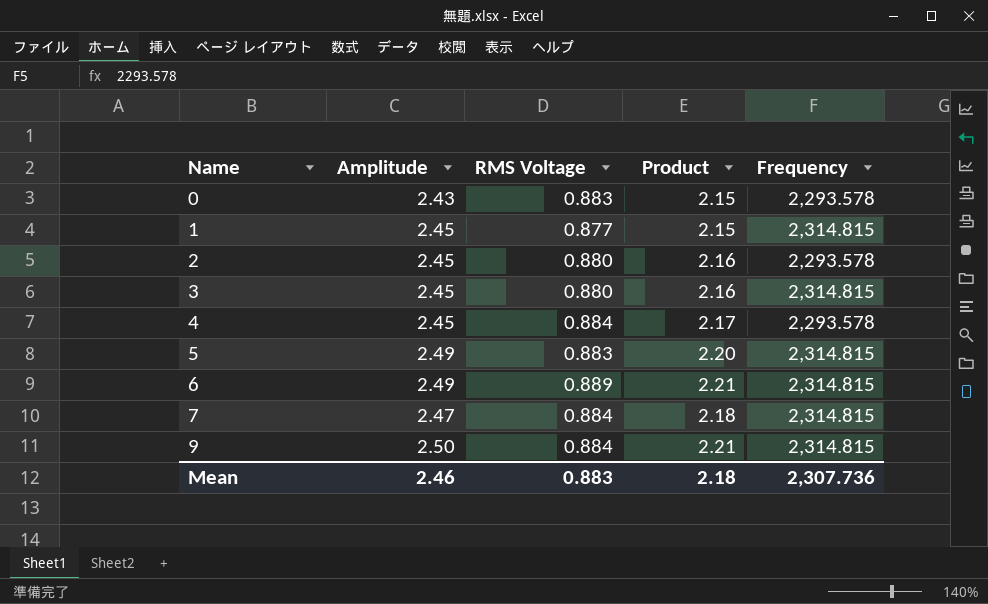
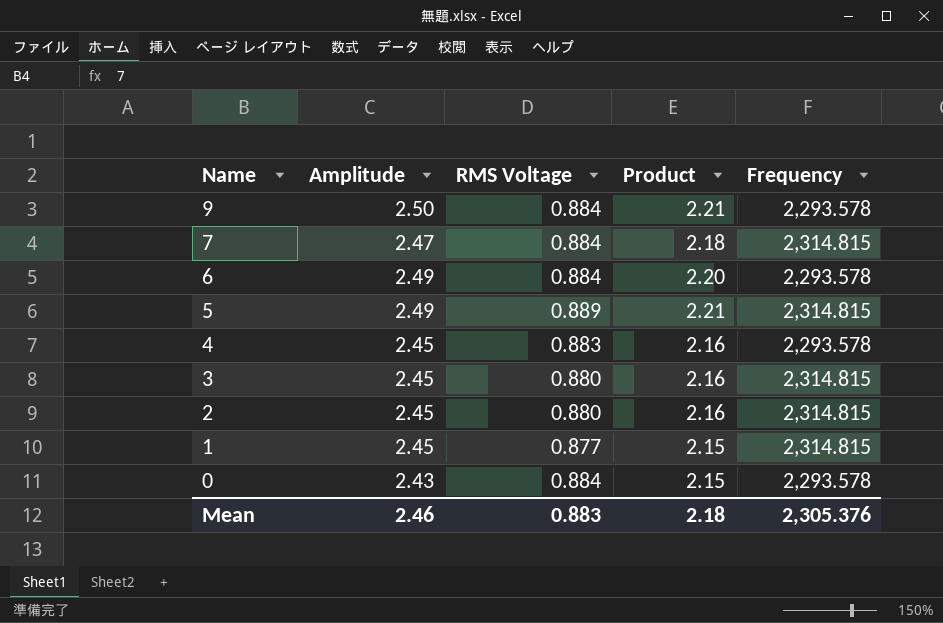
row order: Name ascending -> Name descending
9 | Frequency: 2,314.815 -> 2,293.578
6 | RMS Voltage: 0.889 -> 0.884
6 | Product: 2.21 -> 2.20
6 | Frequency: 2,314.815 -> 2,293.578
5 | RMS Voltage: 0.883 -> 0.889
5 | Product: 2.20 -> 2.21
4 | RMS Voltage: 0.884 -> 0.883
4 | Product: 2.17 -> 2.16
2 | Frequency: 2,293.578 -> 2,314.815
0 | RMS Voltage: 0.883 -> 0.884
Mean | Frequency: 2,307.736 -> 2,305.376

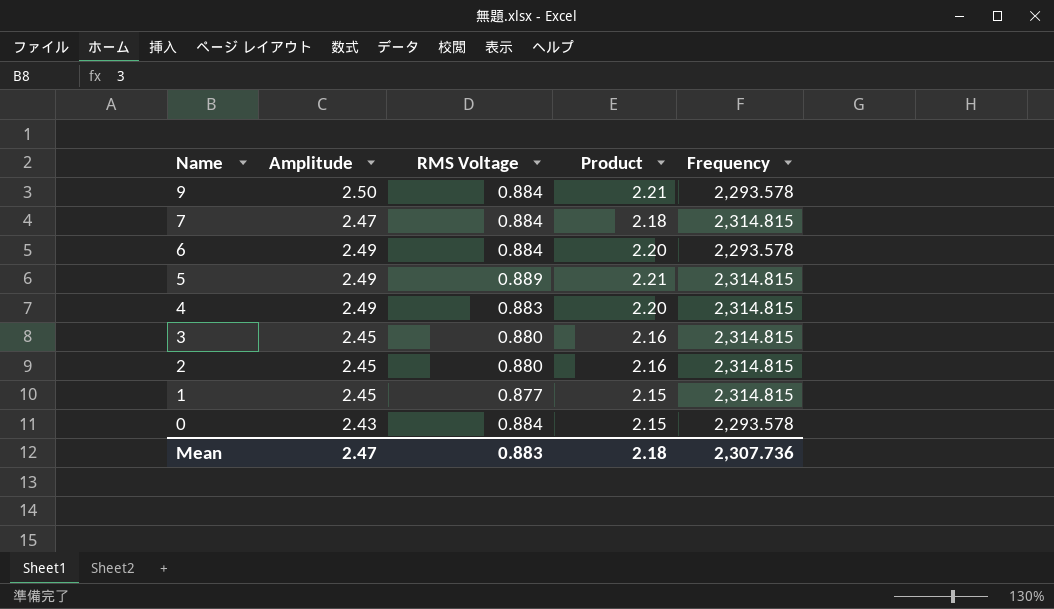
4 | Amplitude: 2.45 -> 2.49
4 | Product: 2.16 -> 2.20
4 | Frequency: 2,293.578 -> 2,314.815
Mean | Amplitude: 2.46 -> 2.47
Mean | Frequency: 2,305.376 -> 2,307.736

